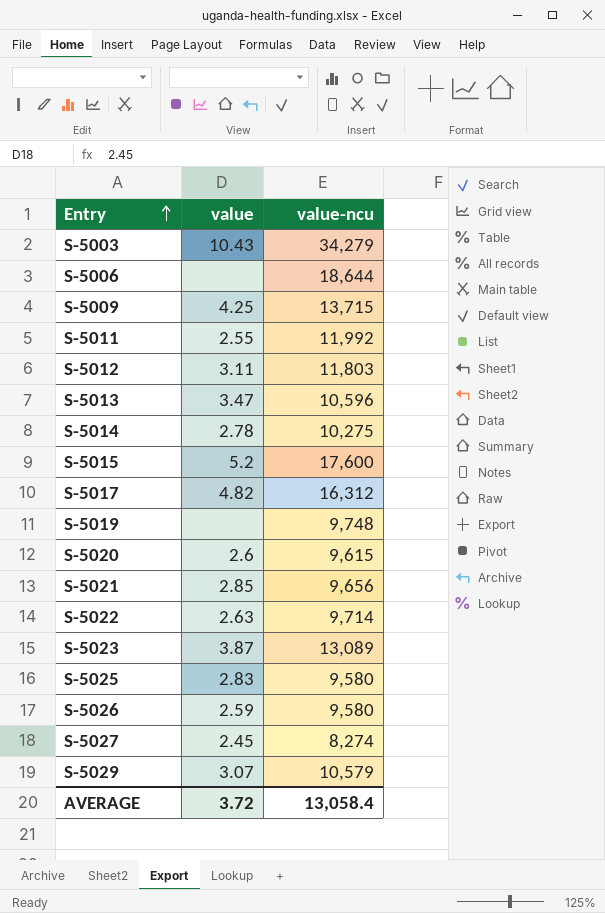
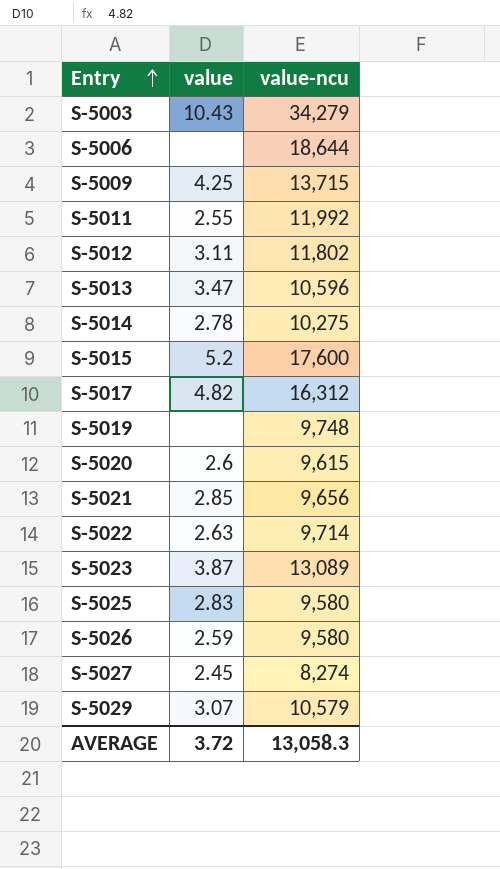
S-5012 | value-ncu: 11,803 -> 11,802
AVERAGE | value-ncu: 13,058.4 -> 13,058.3

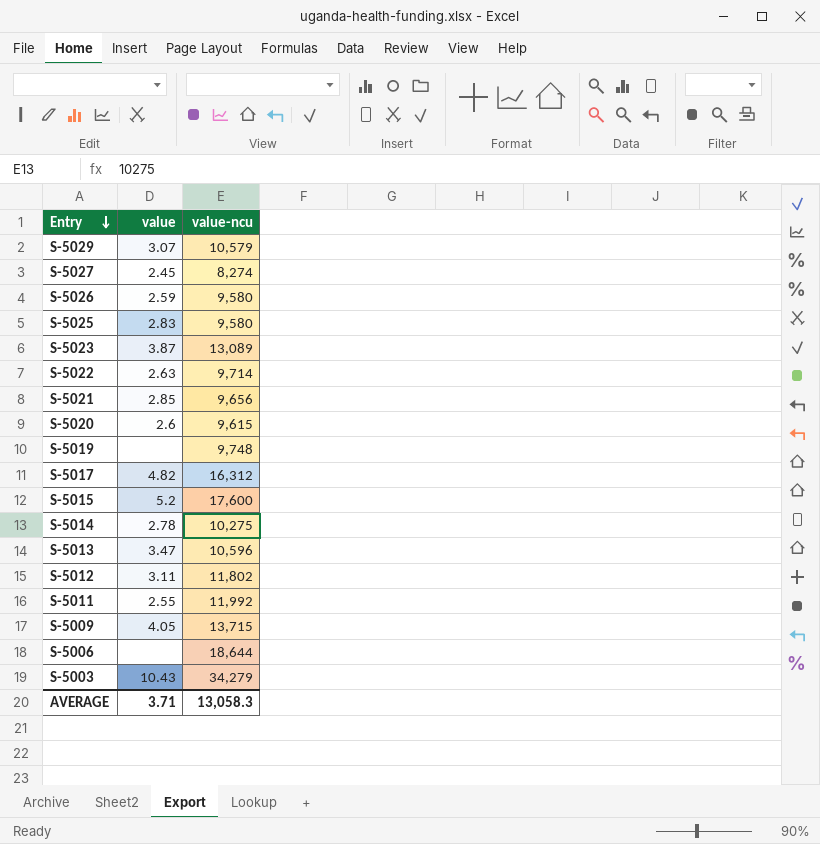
row order: Entry ascending -> Entry descending
S-5009 | value: 4.25 -> 4.05
AVERAGE | value: 3.72 -> 3.71

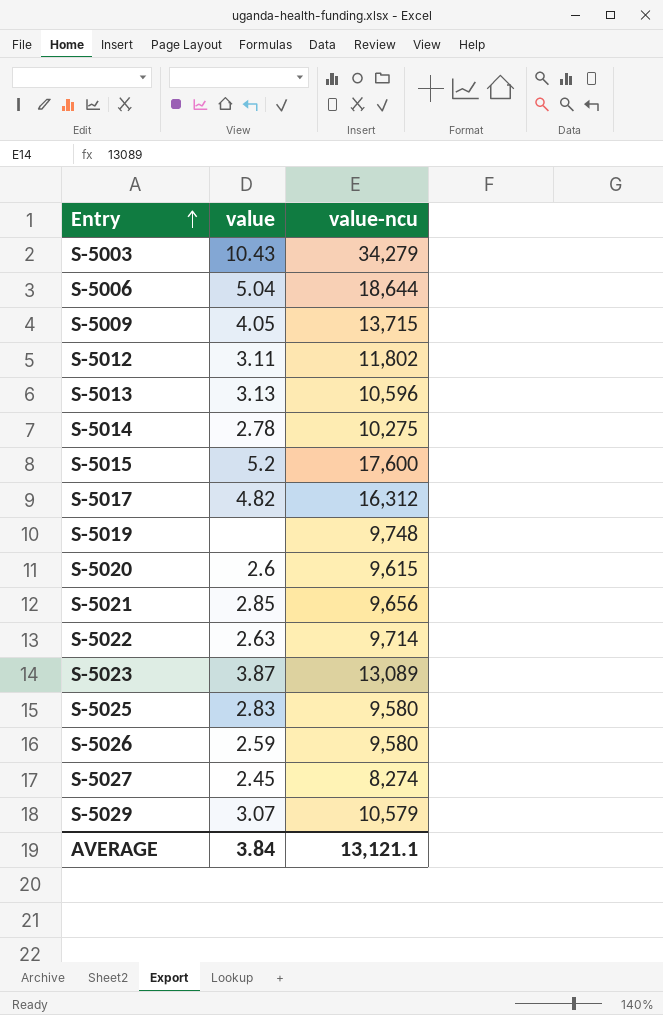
row order: Entry descending -> Entry ascending
row S-5011: 2.55 | 11,992 -> none
S-5006 | value: none -> 5.04
S-5013 | value: 3.47 -> 3.13
AVERAGE | value: 3.71 -> 3.84
AVERAGE | value-ncu: 13,058.3 -> 13,121.1

